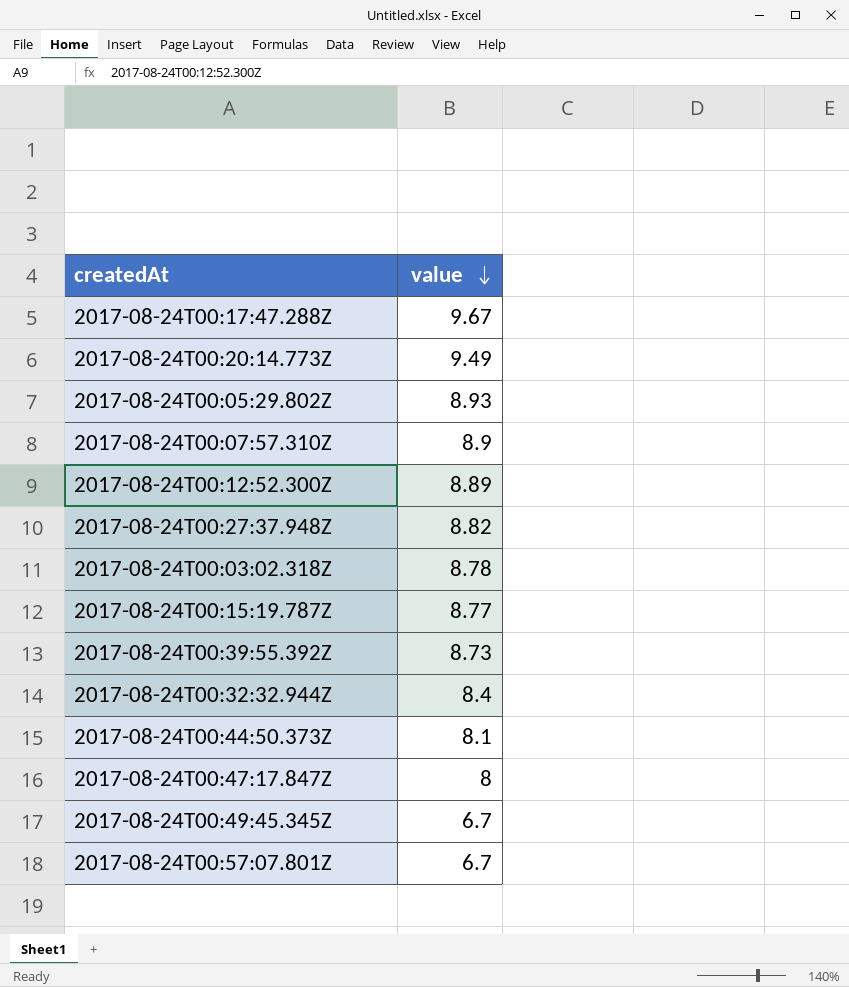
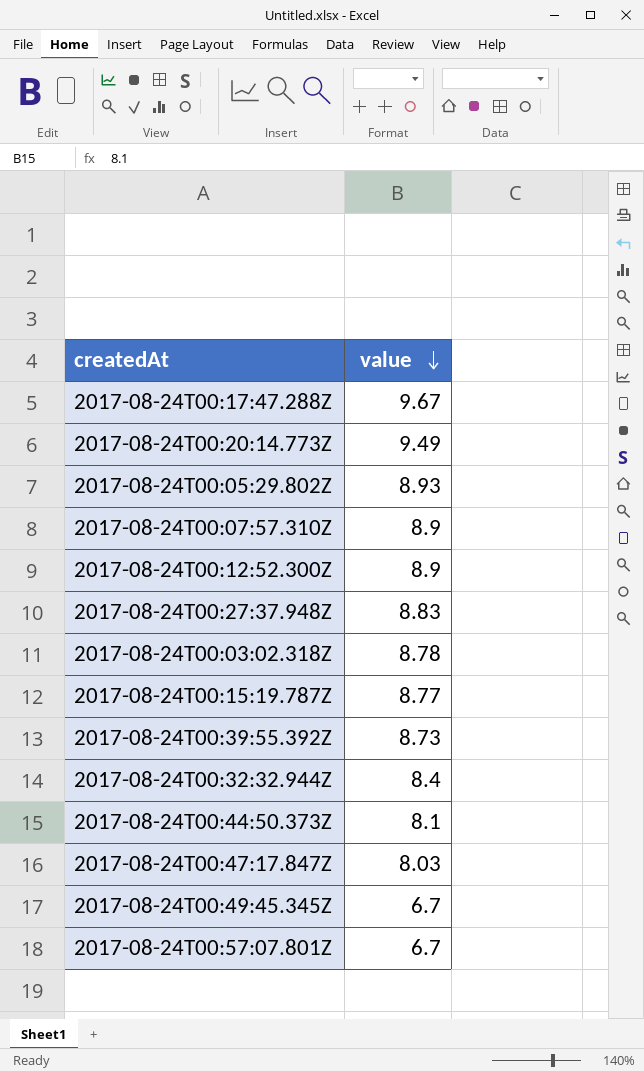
2017-08-24T00:12:52.300Z | value: 8.89 -> 8.9
2017-08-24T00:27:37.948Z | value: 8.82 -> 8.83
2017-08-24T00:47:17.847Z | value: 8 -> 8.03

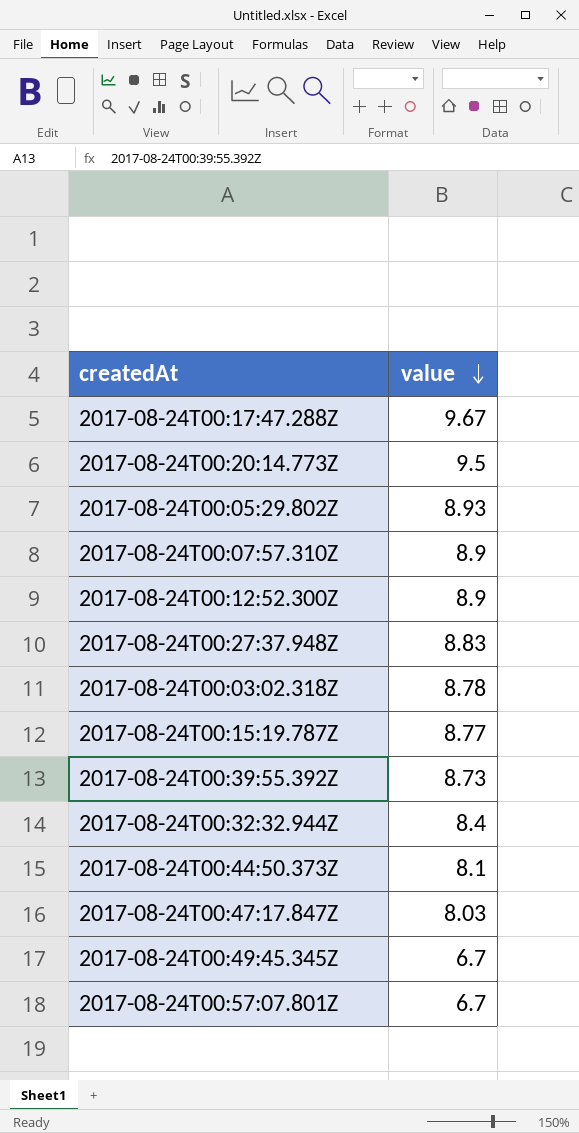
2017-08-24T00:20:14.773Z | value: 9.49 -> 9.5

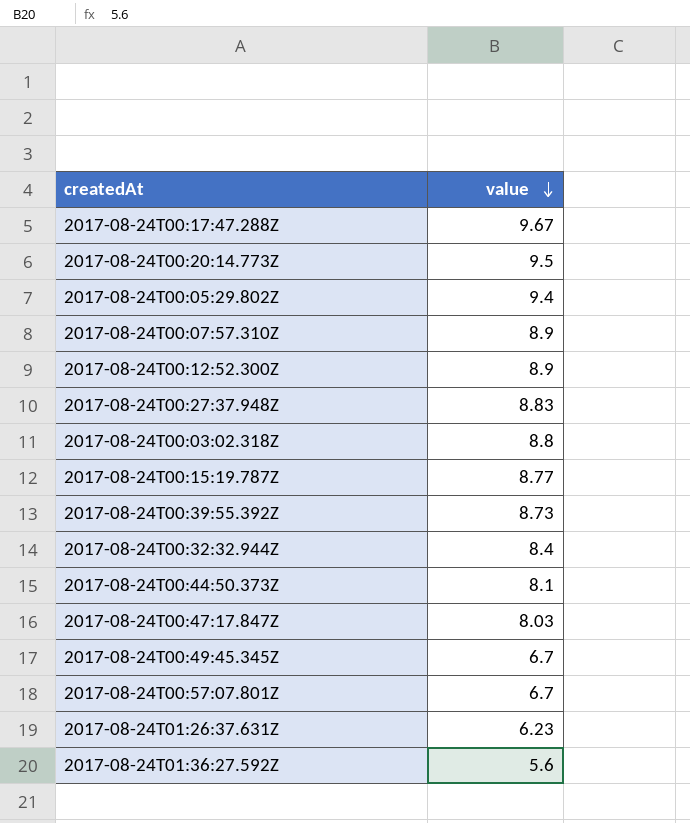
2017-08-24T00:05:29.802Z | value: 8.93 -> 9.4
2017-08-24T00:03:02.318Z | value: 8.78 -> 8.8
row 2017-08-24T01:26:37.631Z: none -> 6.23
row 2017-08-24T01:36:27.592Z: none -> 5.6

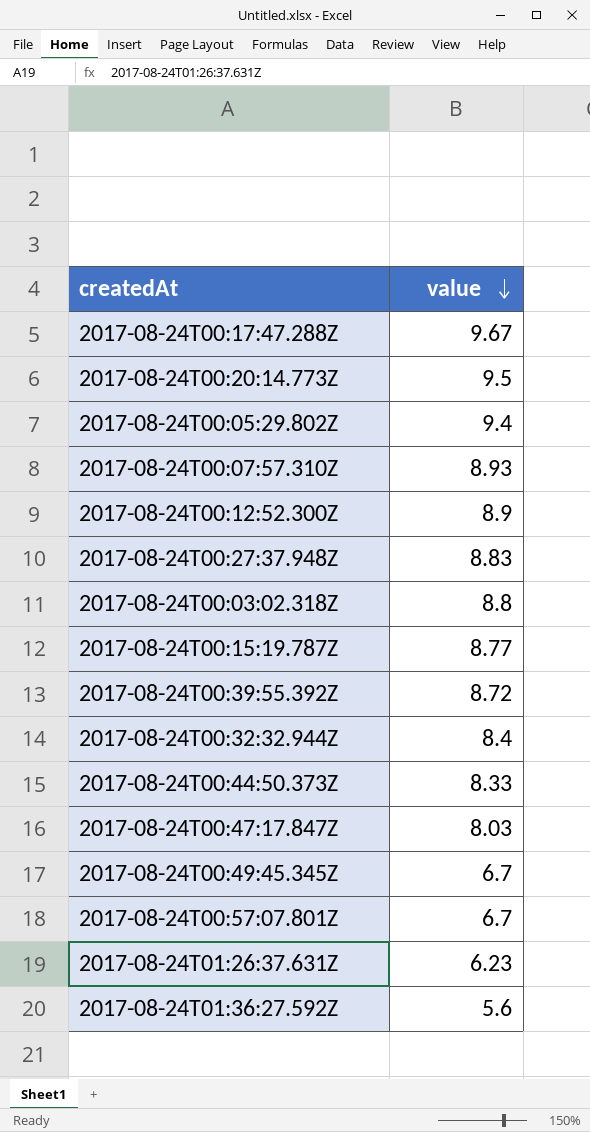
2017-08-24T00:07:57.310Z | value: 8.9 -> 8.93
2017-08-24T00:39:55.392Z | value: 8.73 -> 8.72
2017-08-24T00:44:50.373Z | value: 8.1 -> 8.33

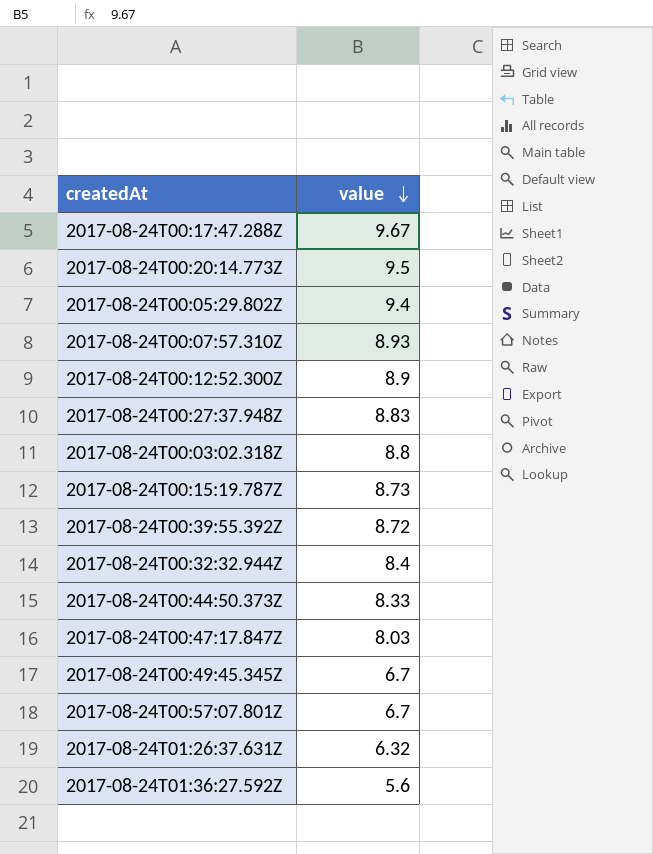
2017-08-24T00:15:19.787Z | value: 8.77 -> 8.73
2017-08-24T01:26:37.631Z | value: 6.23 -> 6.32

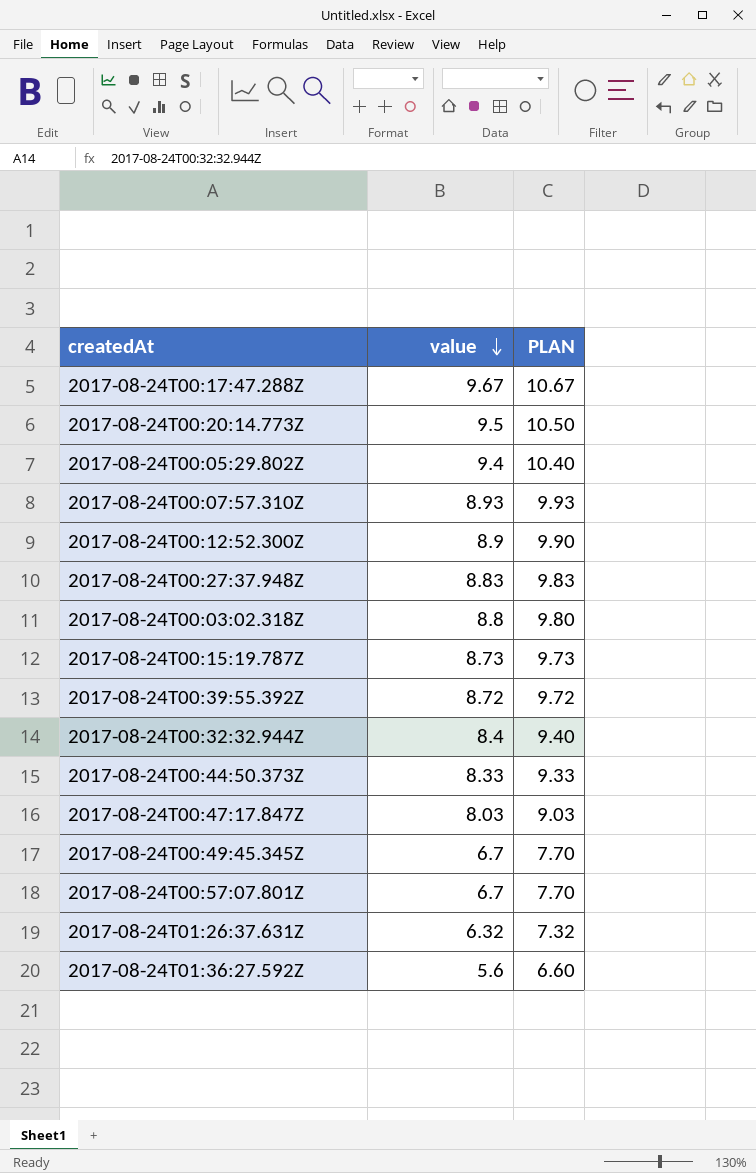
column PLAN | formula: none -> [value] + 1

